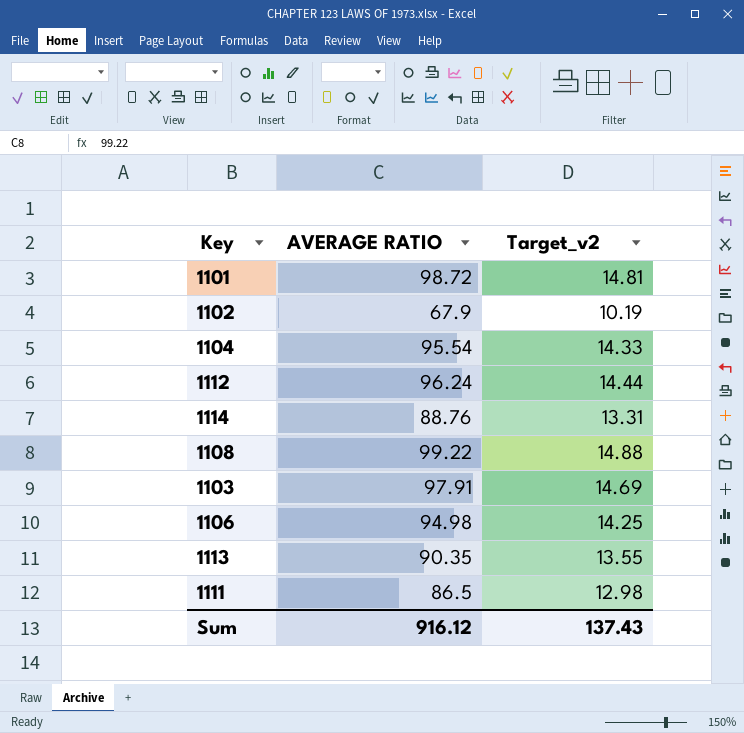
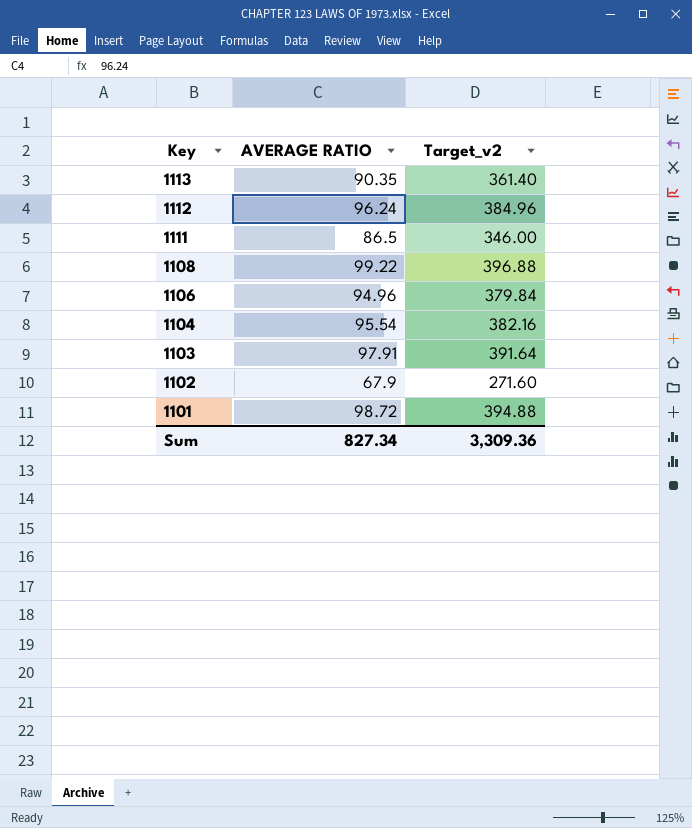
row order: none -> Key descending
column Target_v2 | formula: [AVERAGE RATIO] * 0.15 -> [AVERAGE RATIO] * 4
row 1114: 88.76 | 13.31 -> none
1106 | AVERAGE RATIO: 94.98 -> 94.96
Sum | AVERAGE RATIO: 916.12 -> 827.34
Sum | Target_v2: 137.43 -> 3,309.36

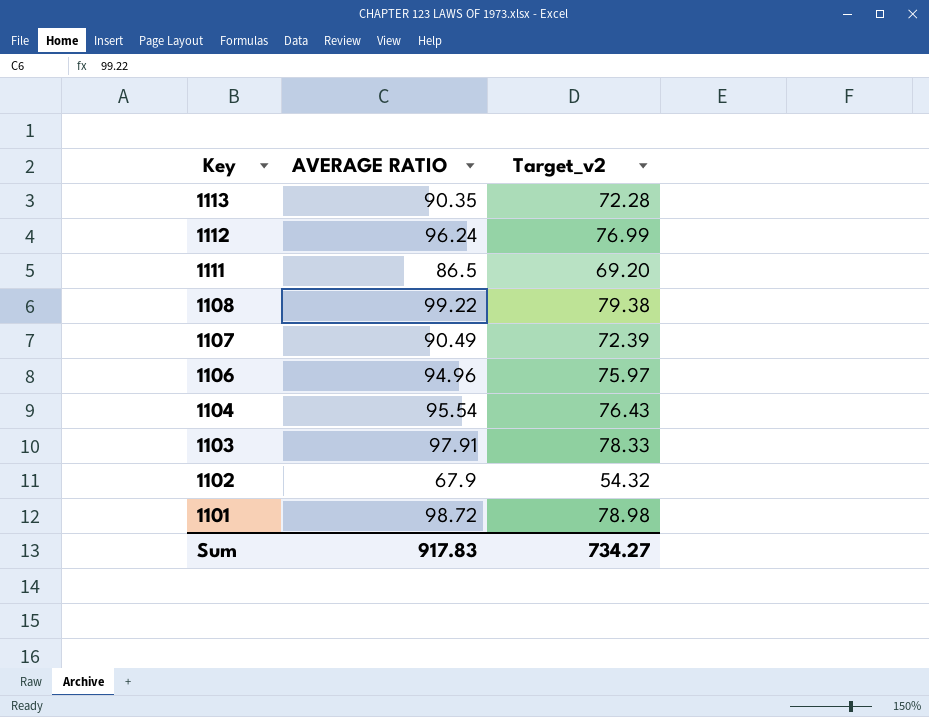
column Target_v2 | formula: [AVERAGE RATIO] * 4 -> [AVERAGE RATIO] * 0.8
row 1107: none -> 90.49 | 72.39
Sum | AVERAGE RATIO: 827.34 -> 917.83
Sum | Target_v2: 3,309.36 -> 734.27

